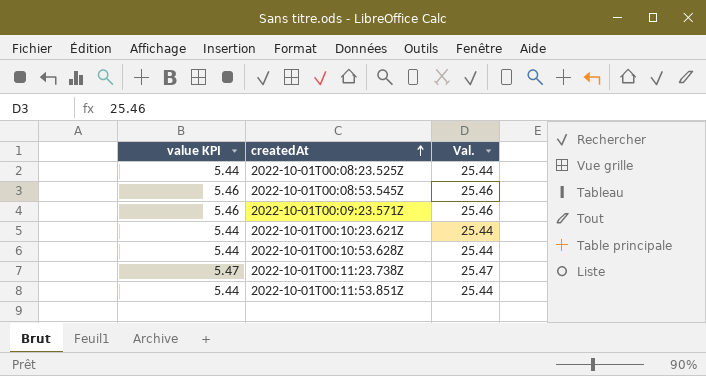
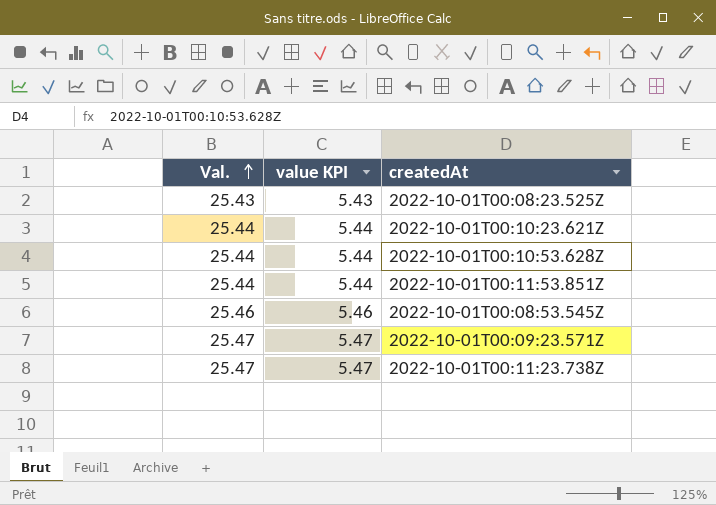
row order: createdAt ascending -> Val. ascending
column Val. | position: 3 -> 1
2022-10-01T00:08:23.525Z | Val.: 25.44 -> 25.43
2022-10-01T00:08:23.525Z | value KPI: 5.44 -> 5.43
2022-10-01T00:09:23.571Z | Val.: 25.46 -> 25.47
2022-10-01T00:09:23.571Z | value KPI: 5.46 -> 5.47

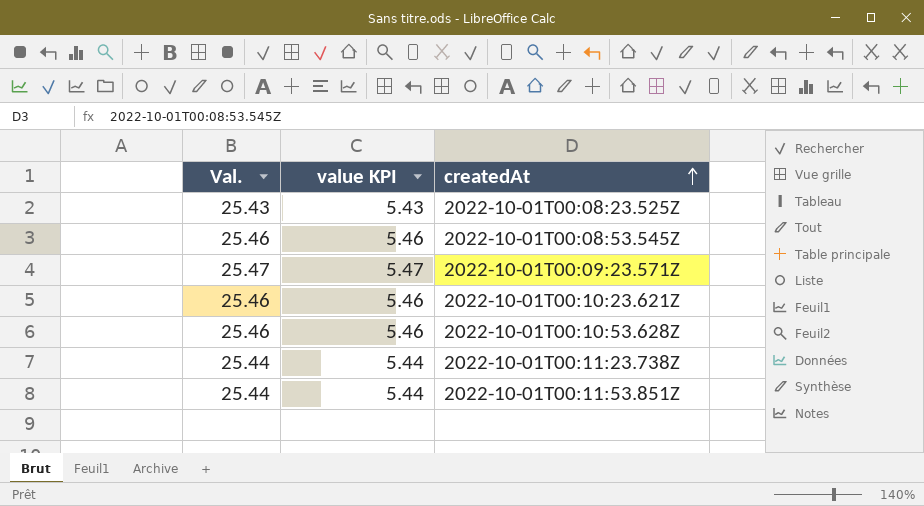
row order: Val. ascending -> createdAt ascending
2022-10-01T00:10:23.621Z | Val.: 25.44 -> 25.46
2022-10-01T00:10:23.621Z | value KPI: 5.44 -> 5.46
2022-10-01T00:10:53.628Z | Val.: 25.44 -> 25.46
2022-10-01T00:10:53.628Z | value KPI: 5.44 -> 5.46
2022-10-01T00:11:23.738Z | Val.: 25.47 -> 25.44
2022-10-01T00:11:23.738Z | value KPI: 5.47 -> 5.44

